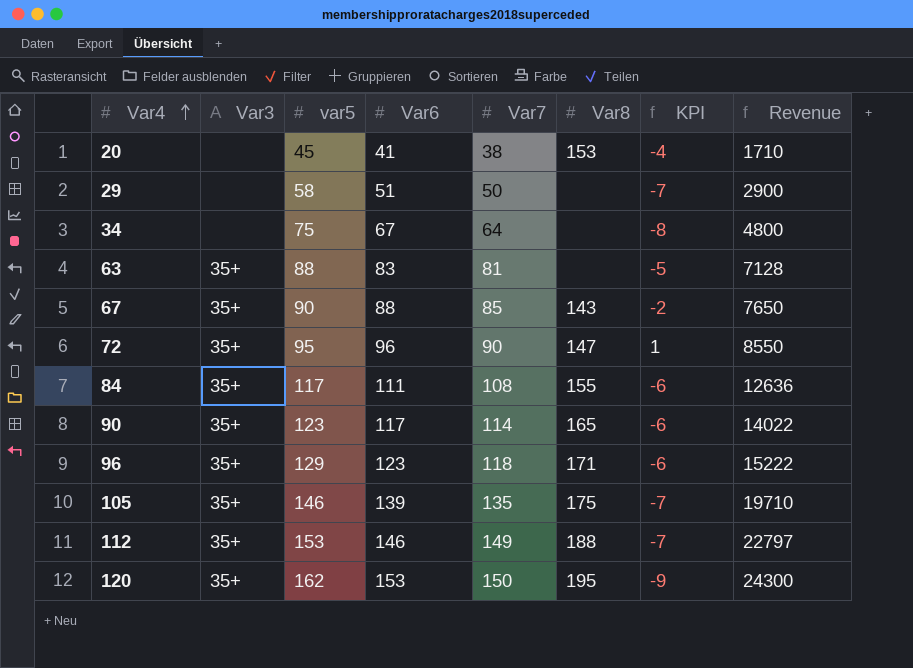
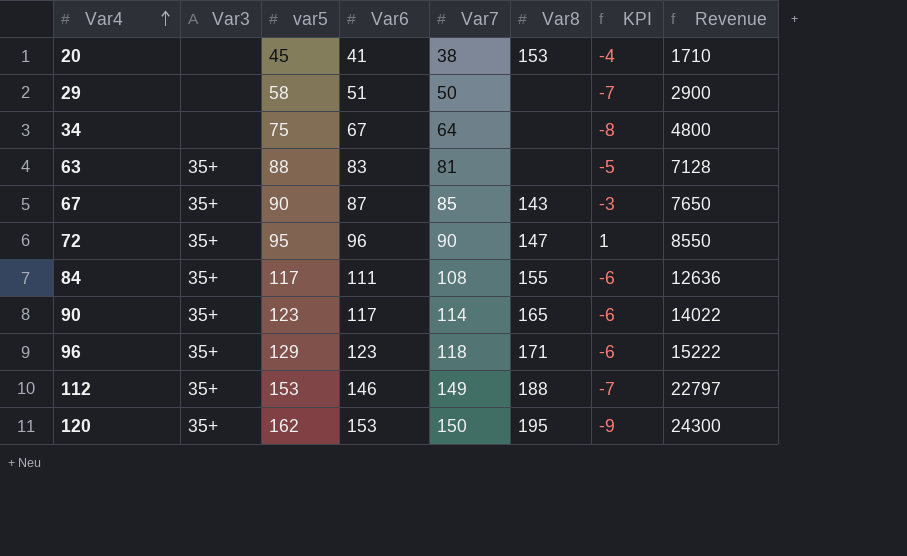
row 105: 35+ | 146 | 139 | 135 | 175 | -7 | 19710 -> none
67 | Var6: 88 -> 87
67 | KPI: -2 -> -3

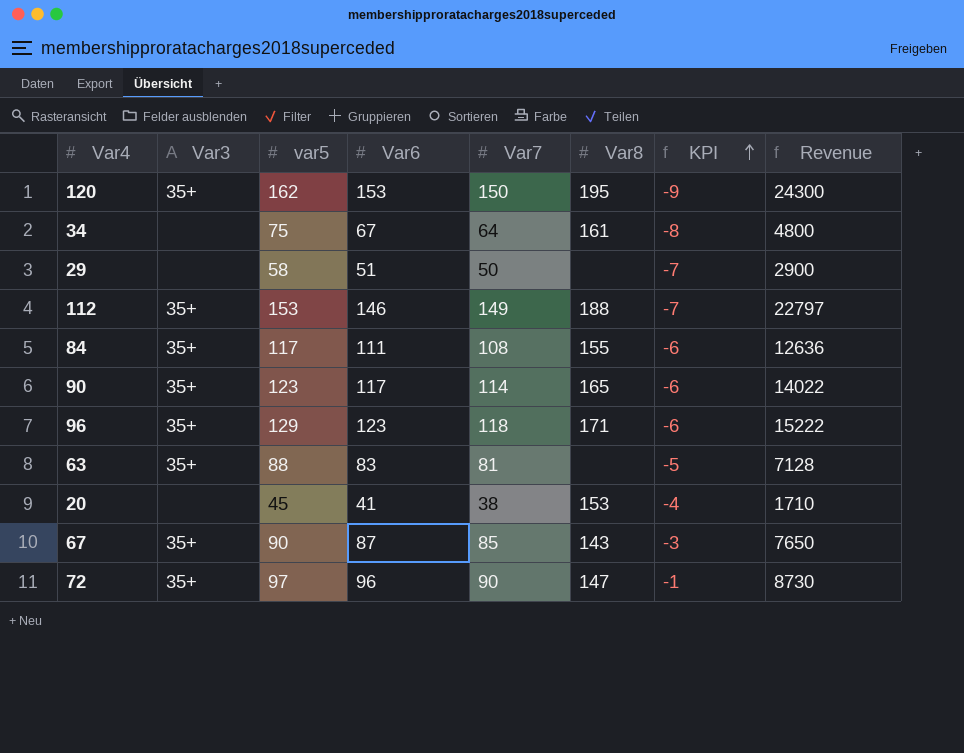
row order: Var4 ascending -> KPI ascending
34 | Var8: none -> 161
72 | var5: 95 -> 97
72 | KPI: 1 -> -1
72 | Revenue: 8550 -> 8730

